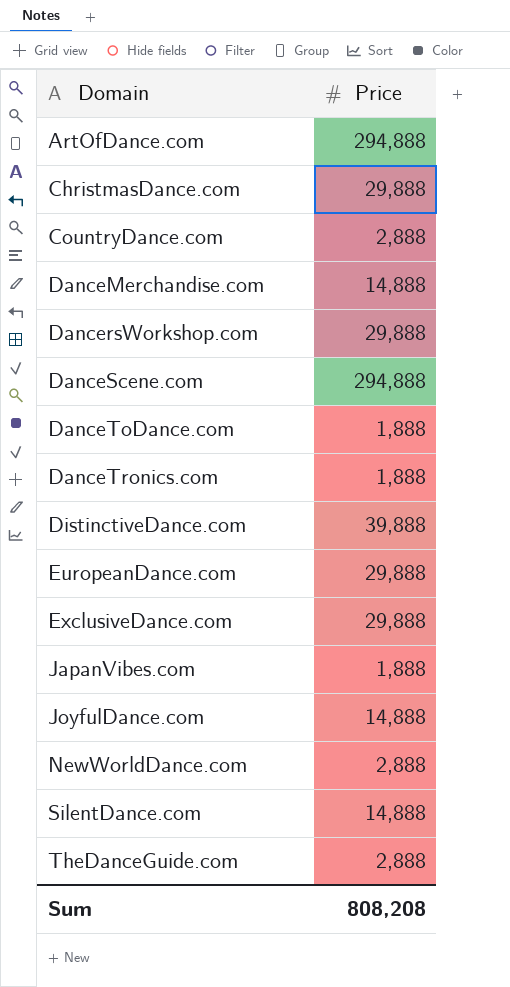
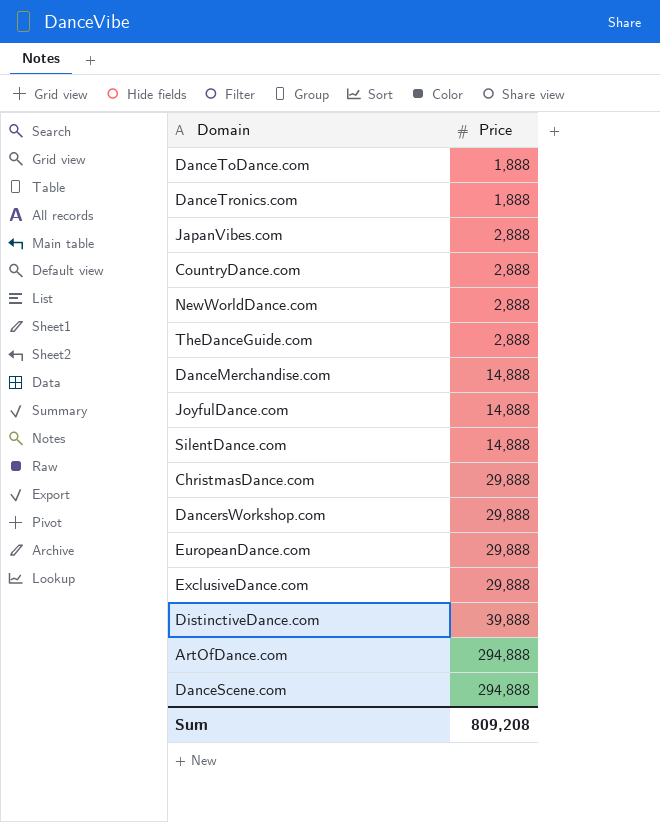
row order: Domain ascending -> Price ascending
JapanVibes.com | Price: 1,888 -> 2,888
Sum | Price: 808,208 -> 809,208

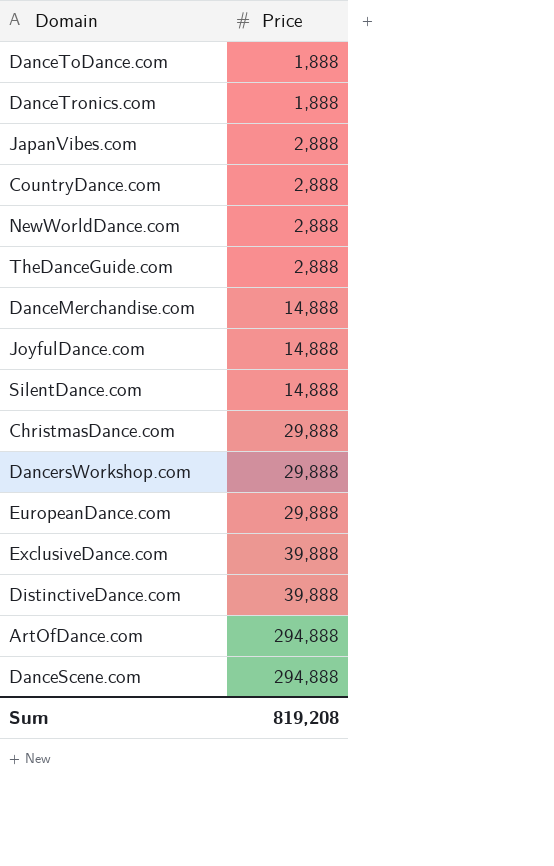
ExclusiveDance.com | Price: 29,888 -> 39,888
Sum | Price: 809,208 -> 819,208

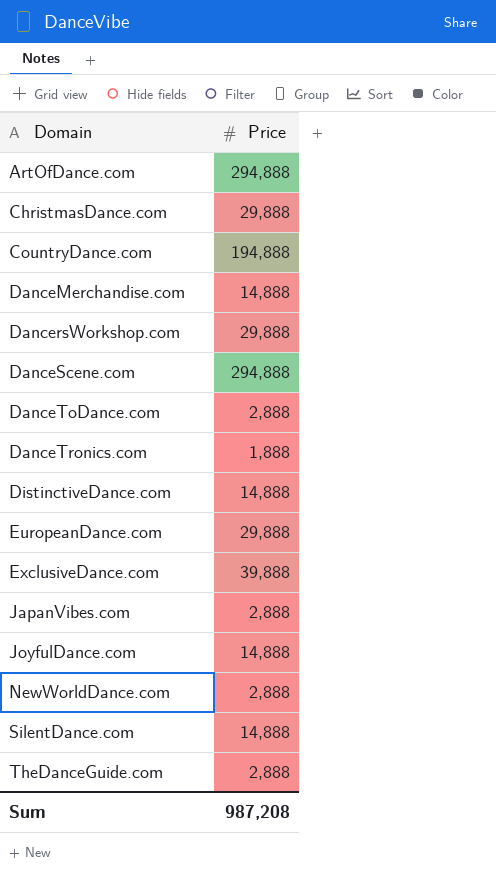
row order: Price ascending -> Domain ascending
CountryDance.com | Price: 2,888 -> 194,888
DanceToDance.com | Price: 1,888 -> 2,888
DistinctiveDance.com | Price: 39,888 -> 14,888
Sum | Price: 819,208 -> 987,208

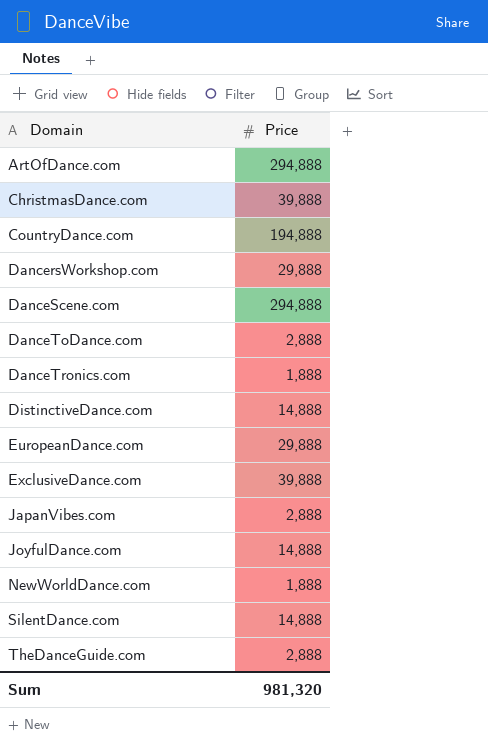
row DanceMerchandise.com: 14,888 -> none
ChristmasDance.com | Price: 29,888 -> 39,888
NewWorldDance.com | Price: 2,888 -> 1,888
Sum | Price: 987,208 -> 981,320

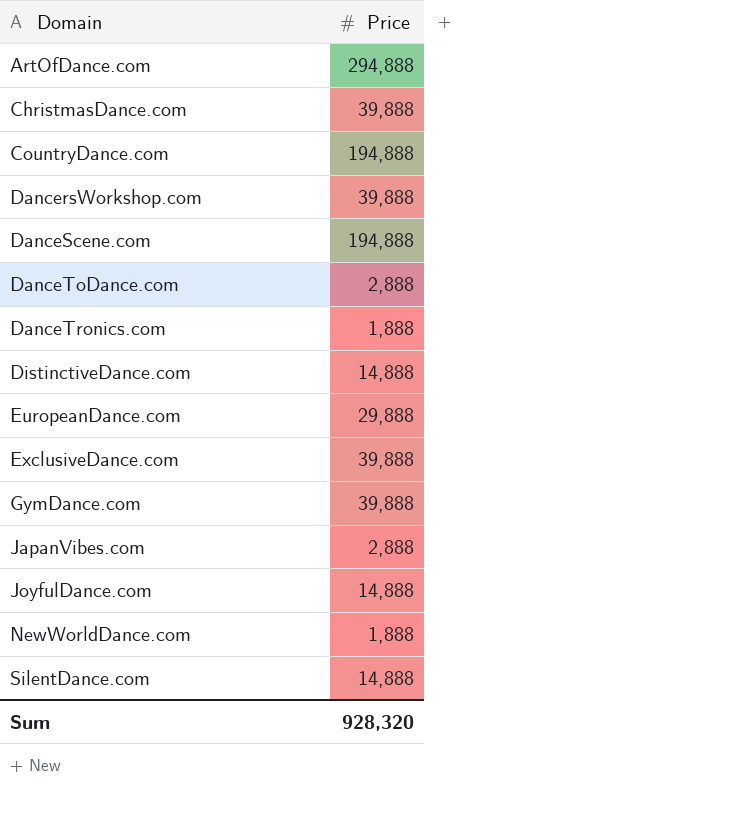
row TheDanceGuide.com: 2,888 -> none
DancersWorkshop.com | Price: 29,888 -> 39,888
DanceScene.com | Price: 294,888 -> 194,888
row GymDance.com: none -> 39,888
Sum | Price: 981,320 -> 928,320

